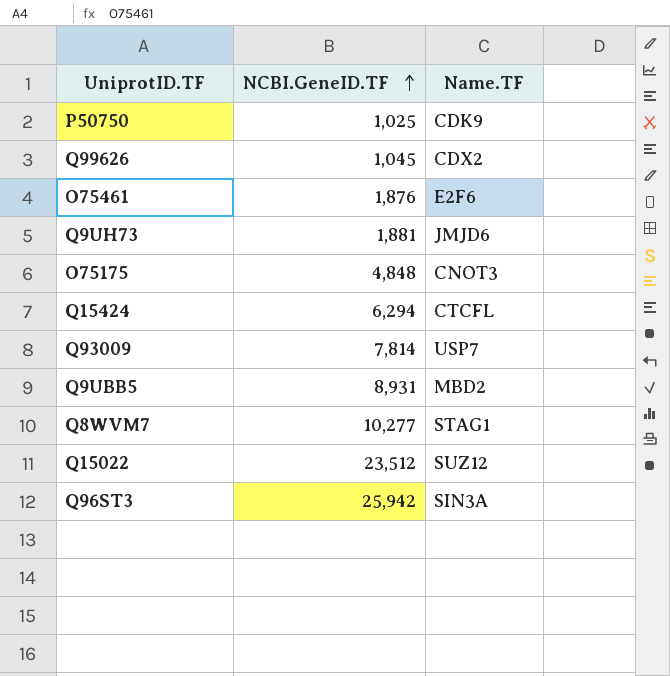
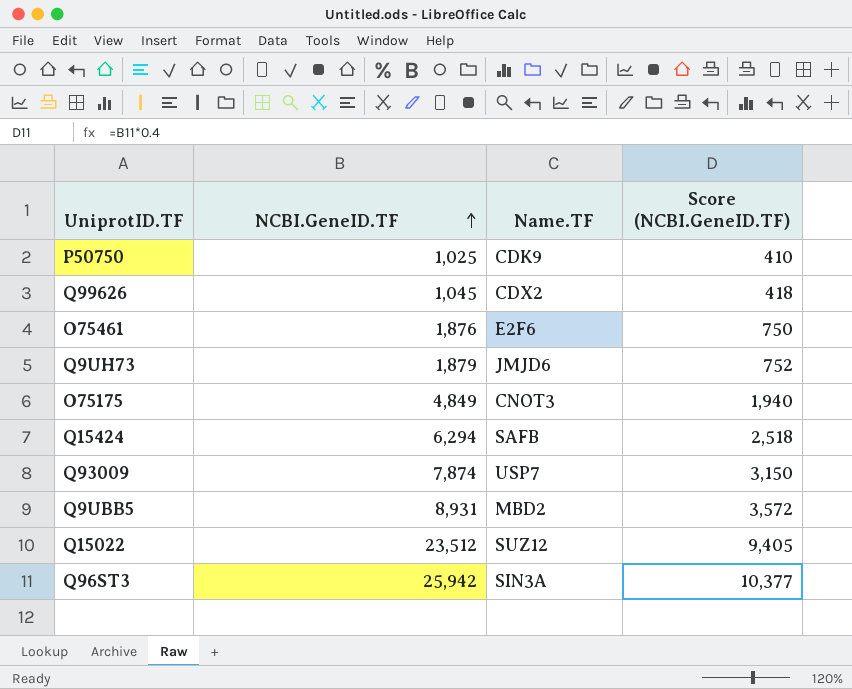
column Score (NCBI.GeneID.TF) | formula: none -> [NCBI.GeneID.TF] * 0.4
row Q8WVM7: 10,277 | STAG1 -> none
Q9UH73 | NCBI.GeneID.TF: 1,881 -> 1,879
O75175 | NCBI.GeneID.TF: 4,848 -> 4,849
Q15424 | Name.TF: CTCFL -> SAFB
Q93009 | NCBI.GeneID.TF: 7,814 -> 7,874

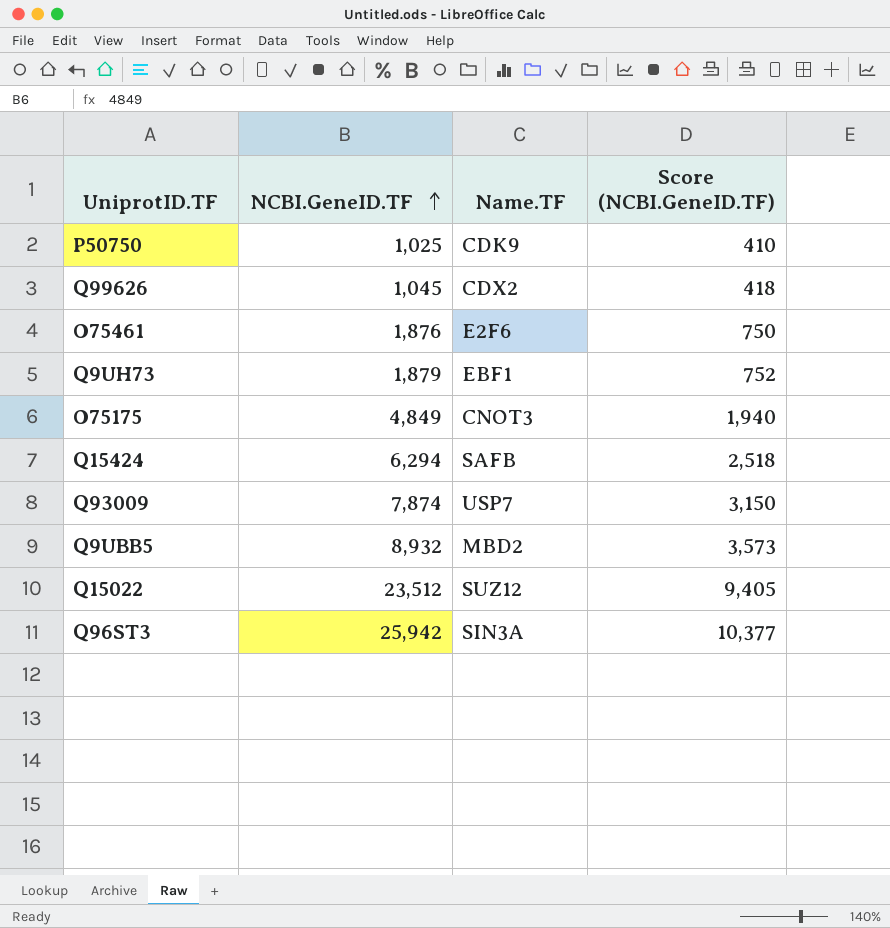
Q9UH73 | Name.TF: JMJD6 -> EBF1
Q9UBB5 | NCBI.GeneID.TF: 8,931 -> 8,932
Q9UBB5 | Score (NCBI.GeneID.TF): 3,572 -> 3,573

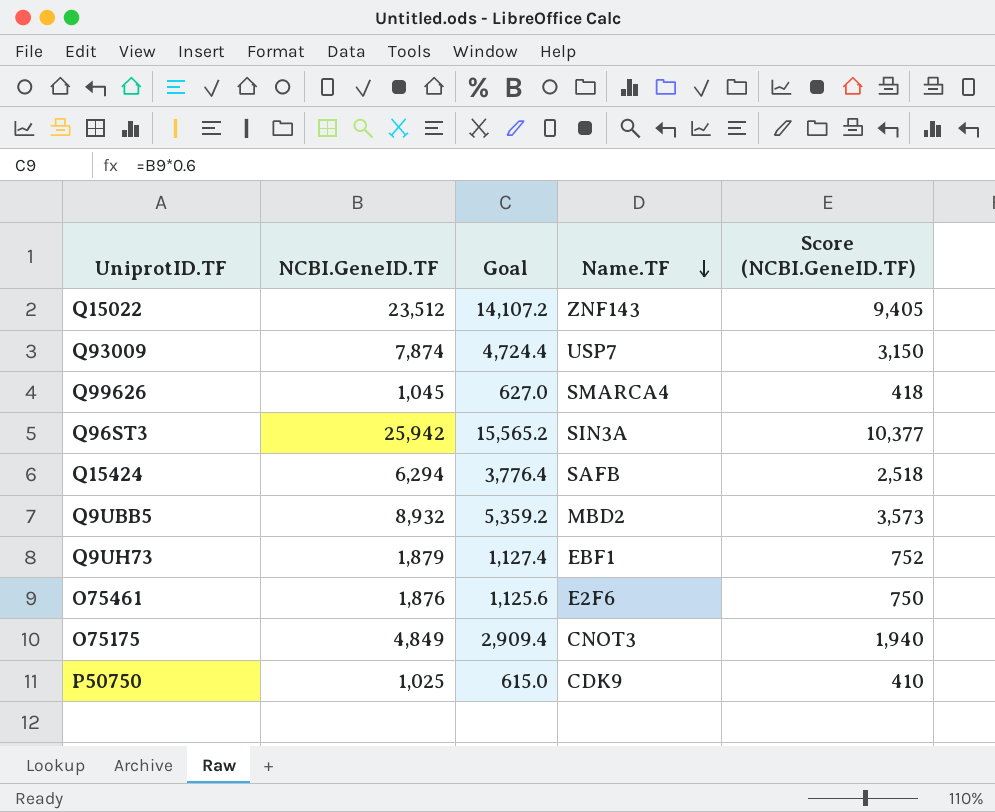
row order: NCBI.GeneID.TF ascending -> Name.TF descending
column Goal | formula: none -> [NCBI.GeneID.TF] * 0.6
Q15022 | Name.TF: SUZ12 -> ZNF143
Q99626 | Name.TF: CDX2 -> SMARCA4

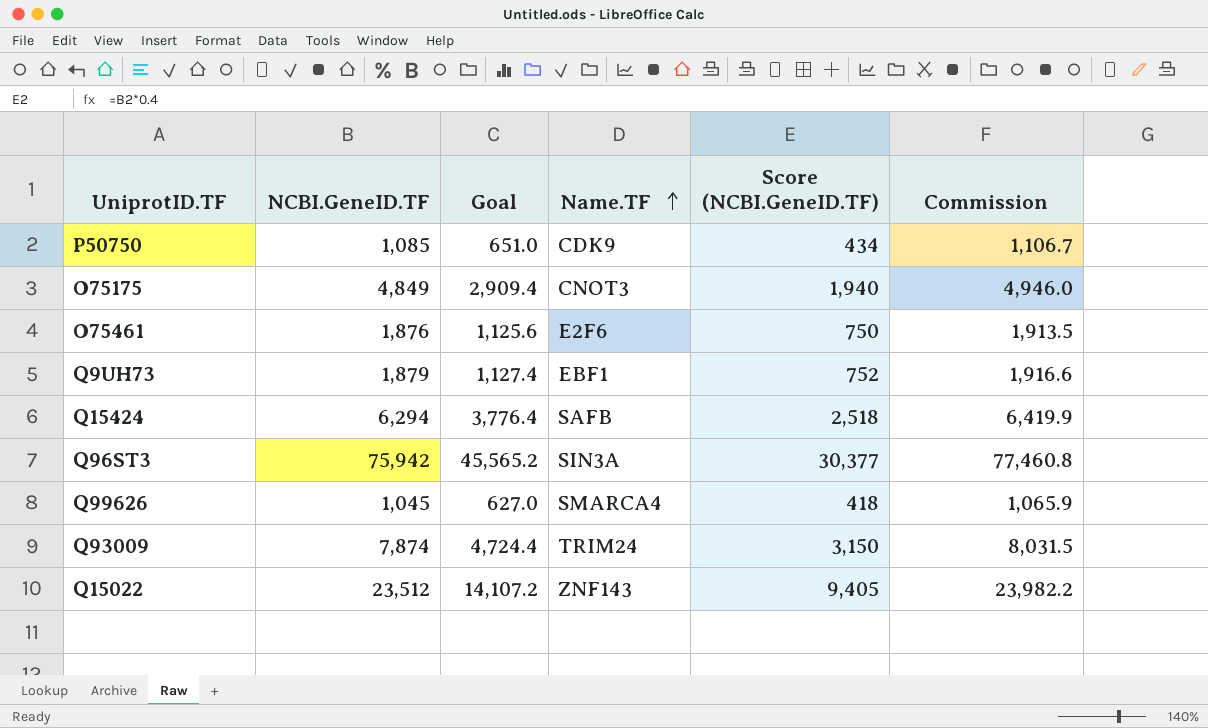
row order: Name.TF descending -> Name.TF ascending
column Commission | formula: none -> [NCBI.GeneID.TF] * 1.02
row Q9UBB5: 8,932 | 5,359.2 | MBD2 | 3,573 -> none
P50750 | NCBI.GeneID.TF: 1,025 -> 1,085
P50750 | Goal: 615.0 -> 651.0
P50750 | Score (NCBI.GeneID.TF): 410 -> 434
Q96ST3 | NCBI.GeneID.TF: 25,942 -> 75,942
Q96ST3 | Goal: 15,565.2 -> 45,565.2
Q96ST3 | Score (NCBI.GeneID.TF): 10,377 -> 30,377
Q93009 | Name.TF: USP7 -> TRIM24

